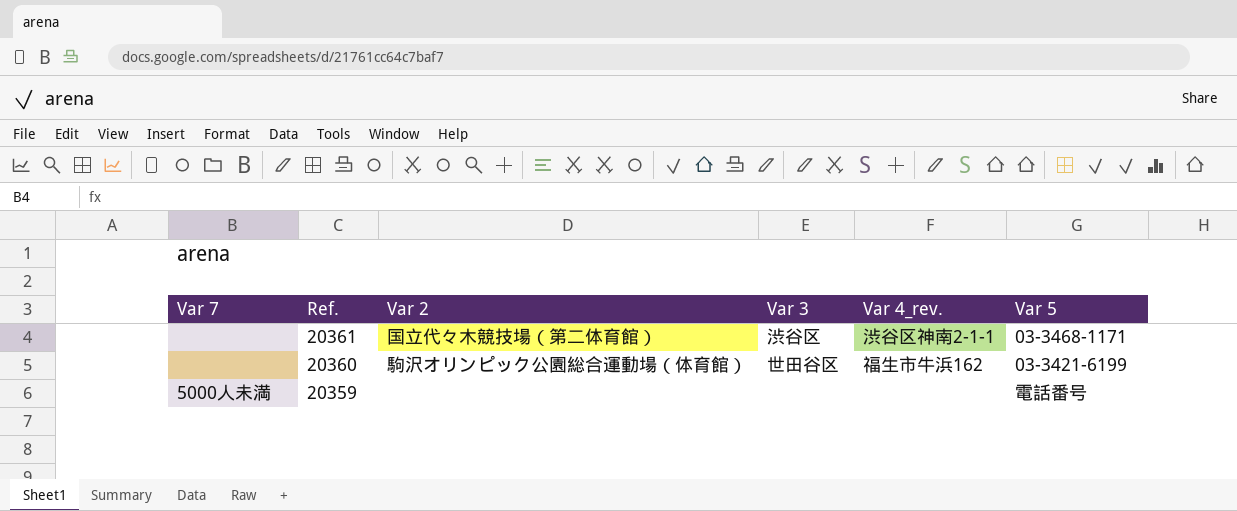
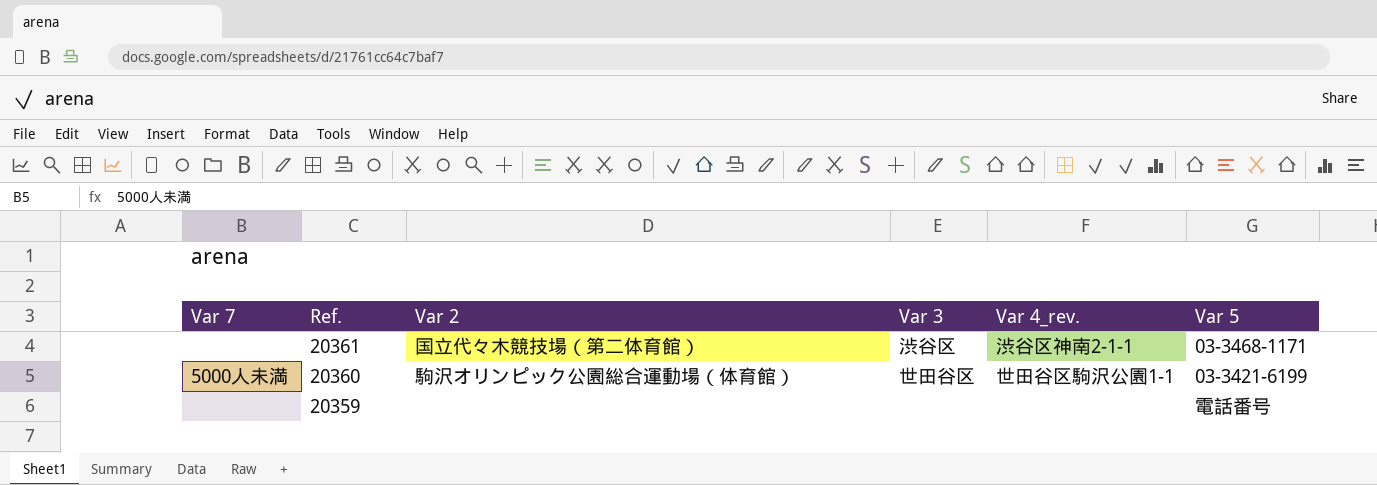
20360 | Var 7: none -> 5000人未満
20360 | Var 4_rev.: 福生市牛浜162 -> 世田谷区駒沢公園1-1
20359 | Var 7: 5000人未満 -> none

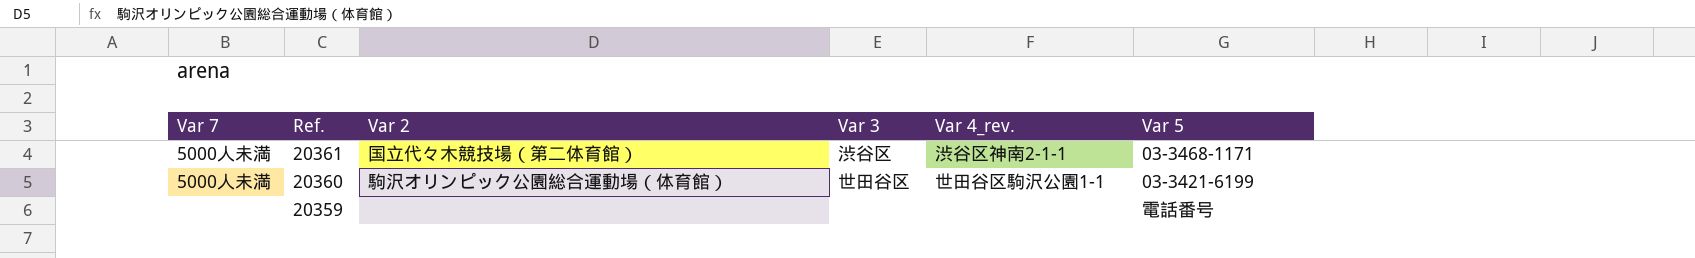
20361 | Var 7: none -> 5000人未満

